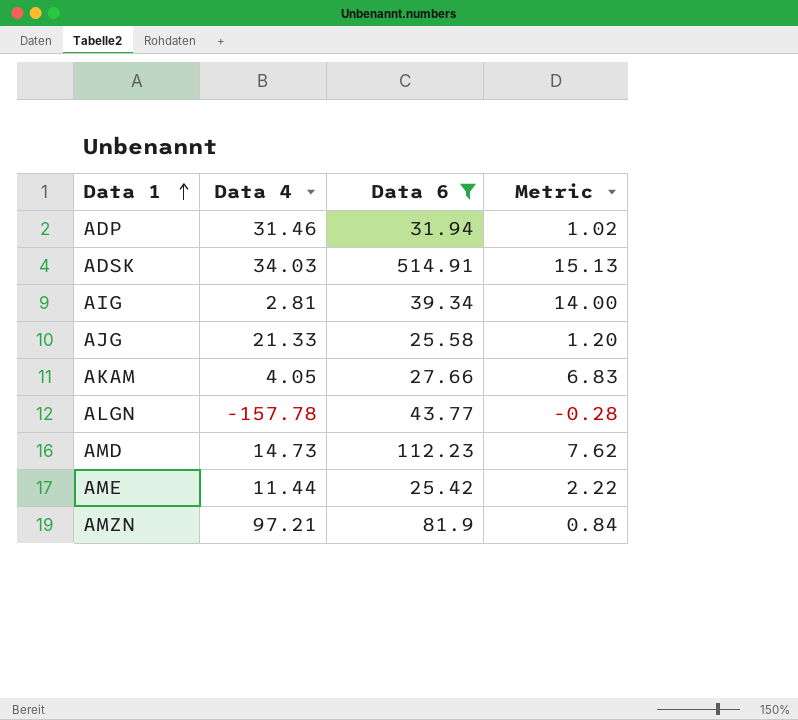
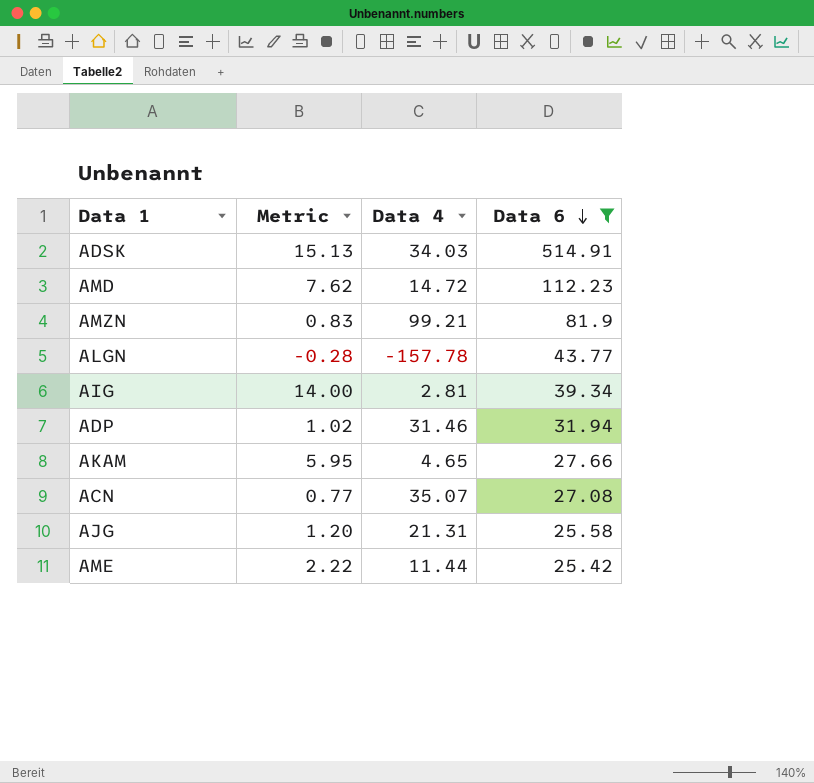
row order: Data 1 ascending -> Data 6 descending
column Metric | position: 4 -> 2
AMD | Data 4: 14.73 -> 14.72
AMZN | Metric: 0.84 -> 0.83
AMZN | Data 4: 97.21 -> 99.21
AKAM | Metric: 6.83 -> 5.95
AKAM | Data 4: 4.05 -> 4.65
row ACN: none -> 0.77 | 35.07 | 27.08
AJG | Data 4: 21.33 -> 21.31

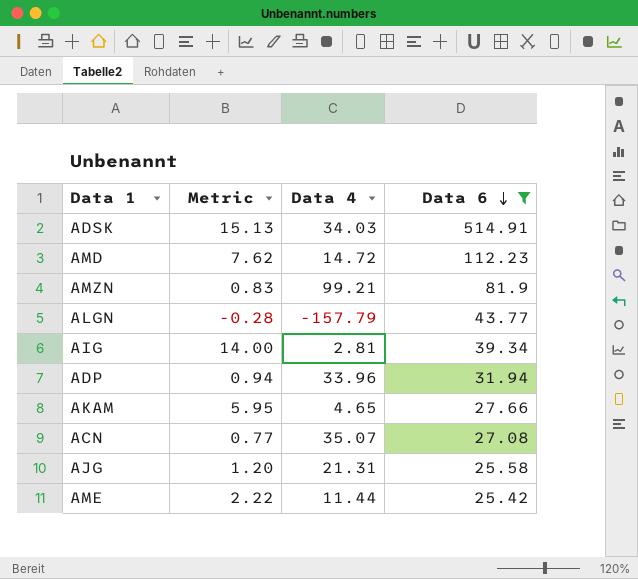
ALGN | Data 4: -157.78 -> -157.79
ADP | Metric: 1.02 -> 0.94
ADP | Data 4: 31.46 -> 33.96

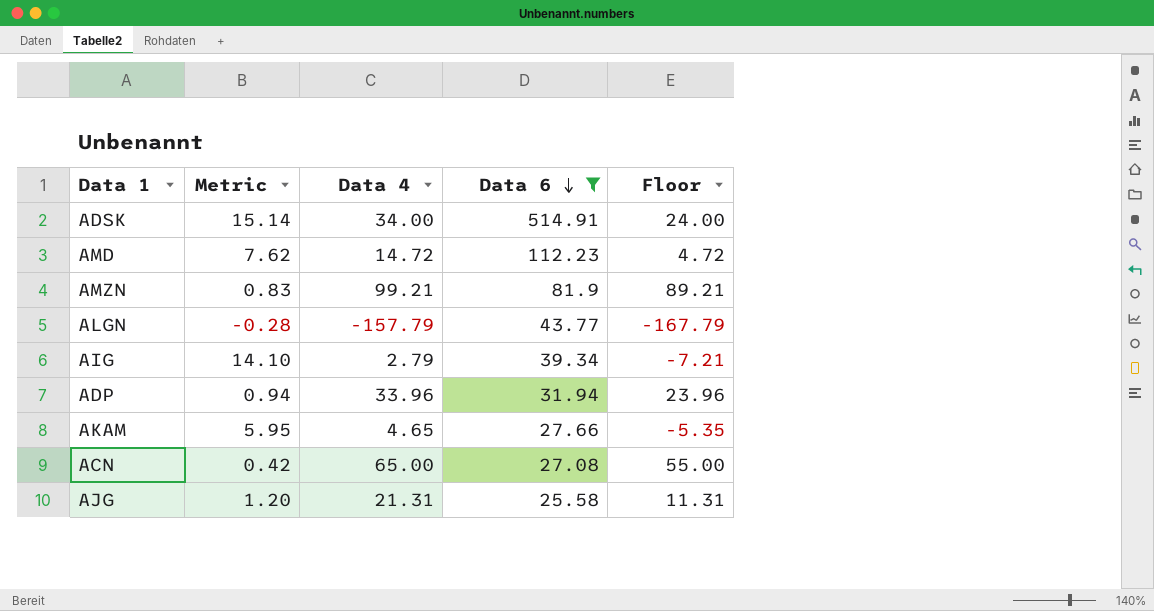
column Floor | formula: none -> [Data 4] - 10
row AME: 2.22 | 11.44 | 25.42 -> none
ADSK | Metric: 15.13 -> 15.14
ADSK | Data 4: 34.03 -> 34.00
AIG | Metric: 14.00 -> 14.10
AIG | Data 4: 2.81 -> 2.79
ACN | Metric: 0.77 -> 0.42
ACN | Data 4: 35.07 -> 65.00

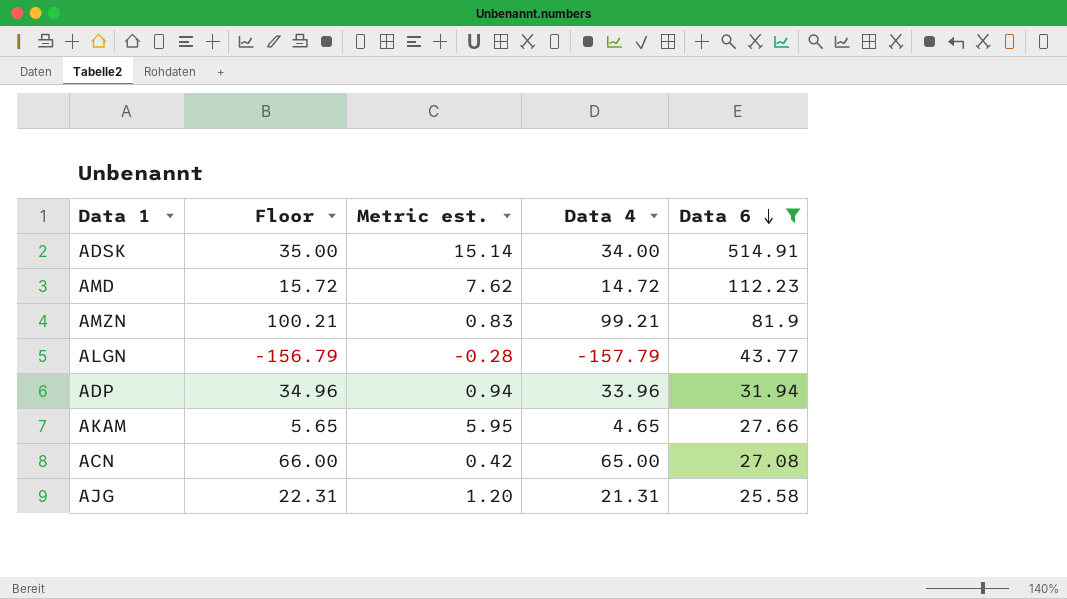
column Floor | formula: [Data 4] - 10 -> [Data 4] + 1
column Floor | position: 5 -> 2
column name: Metric -> Metric est.
row AIG: 14.10 | 2.79 | 39.34 | -7.21 -> none

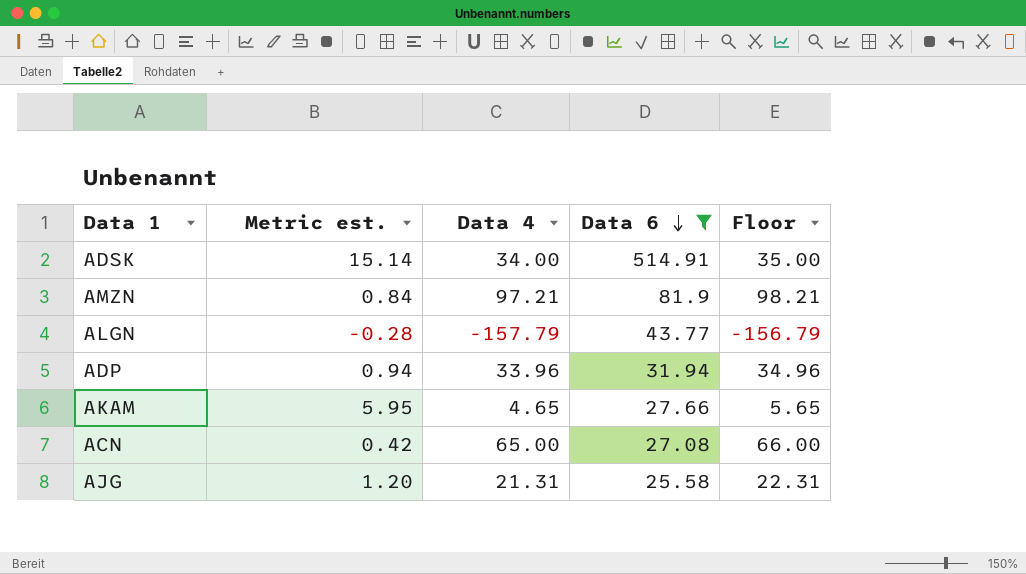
column Floor | position: 2 -> 5
row AMD: 15.72 | 7.62 | 14.72 | 112.23 -> none
AMZN | Metric est.: 0.83 -> 0.84
AMZN | Data 4: 99.21 -> 97.21
AMZN | Floor: 100.21 -> 98.21

